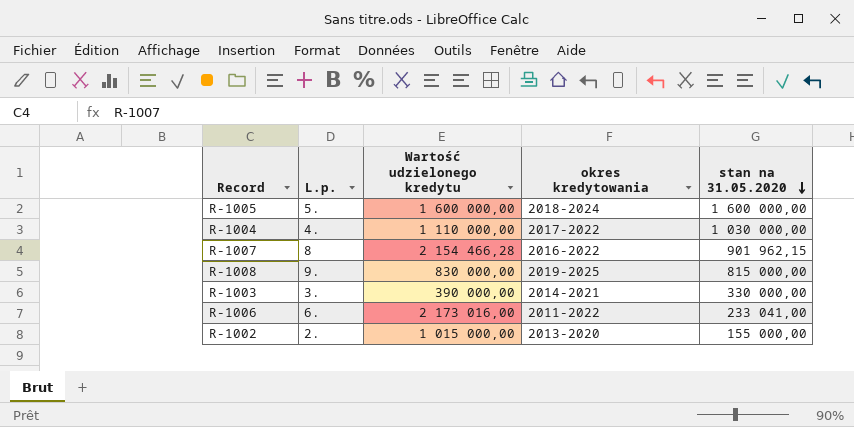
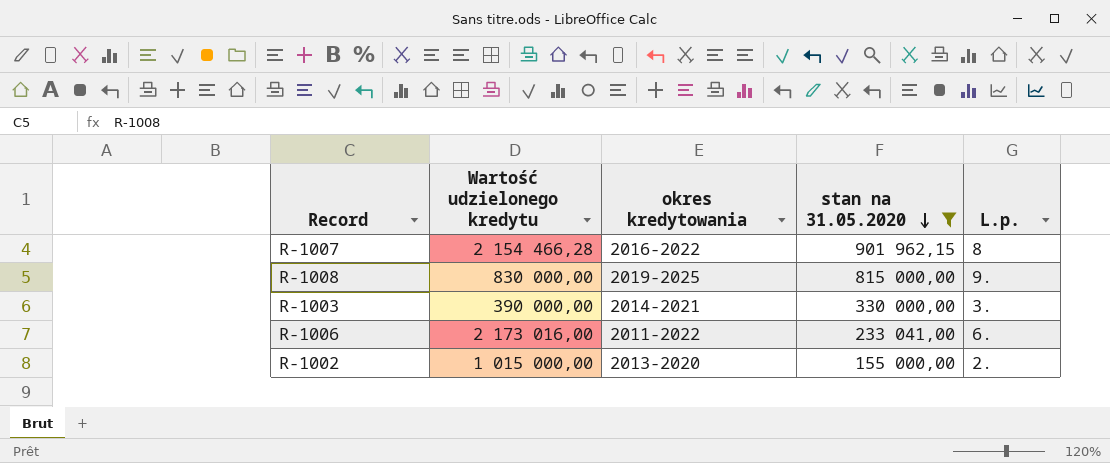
filter: none -> stan na 31.05.2020 <= 901 962,15
column L.p. | position: 2 -> 5

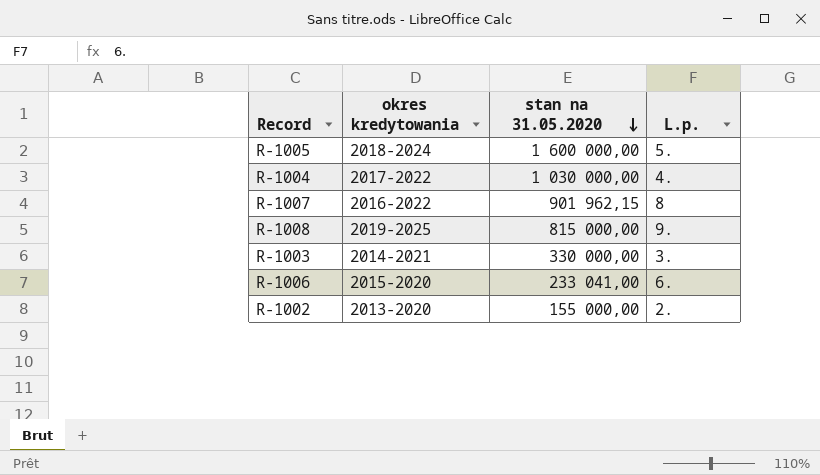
filter: stan na 31.05.2020 <= 901 962,15 -> none
column Wartość udzielonego kredytu | position: 2 -> none
R-1006 | okres kredytowania: 2011-2022 -> 2015-2020

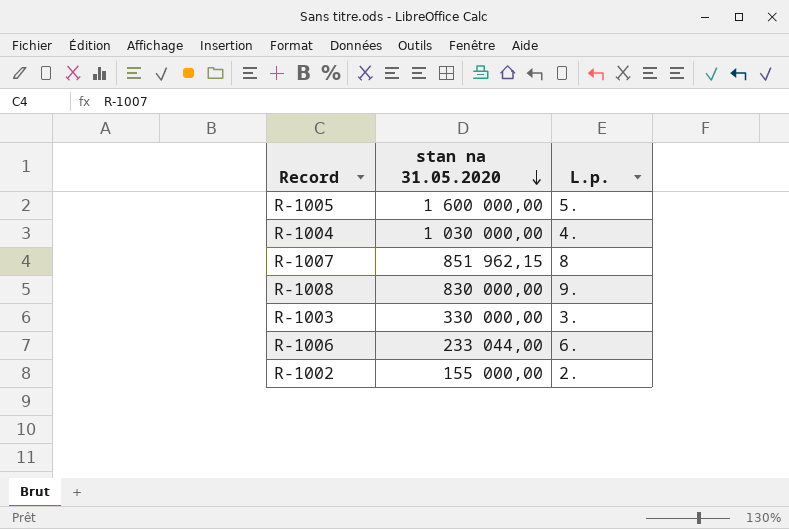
column okres kredytowania | position: 2 -> none
R-1007 | stan na 31.05.2020: 901 962,15 -> 851 962,15
R-1008 | stan na 31.05.2020: 815 000,00 -> 830 000,00
R-1006 | stan na 31.05.2020: 233 041,00 -> 233 044,00

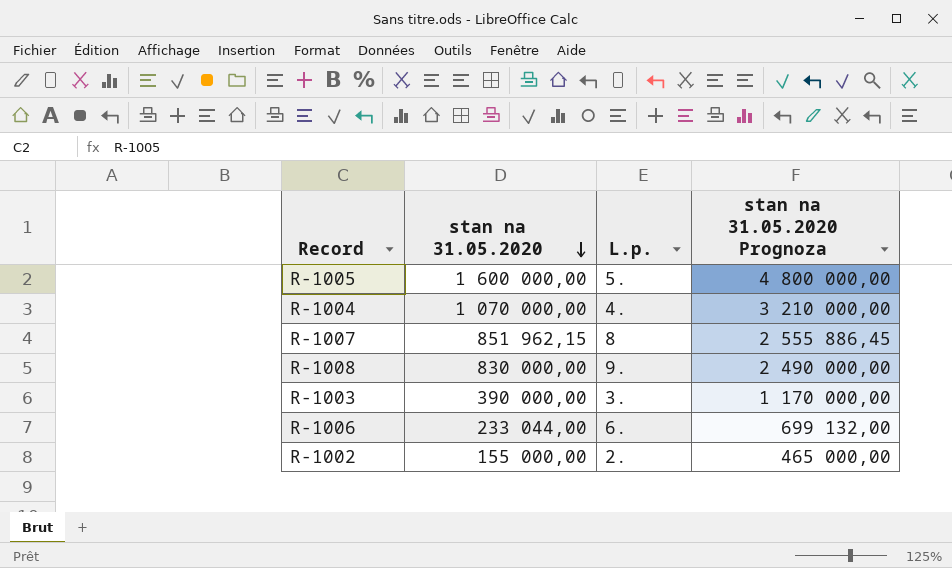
column stan na 31.05.2020 Prognoza | formula: none -> [stan na 31.05.2020] * 3
R-1004 | stan na 31.05.2020: 1 030 000,00 -> 1 070 000,00
R-1003 | stan na 31.05.2020: 330 000,00 -> 390 000,00

